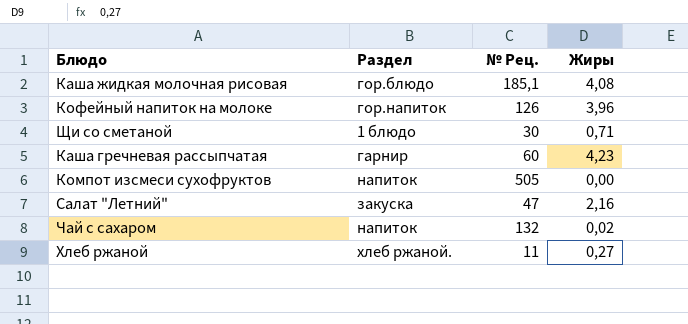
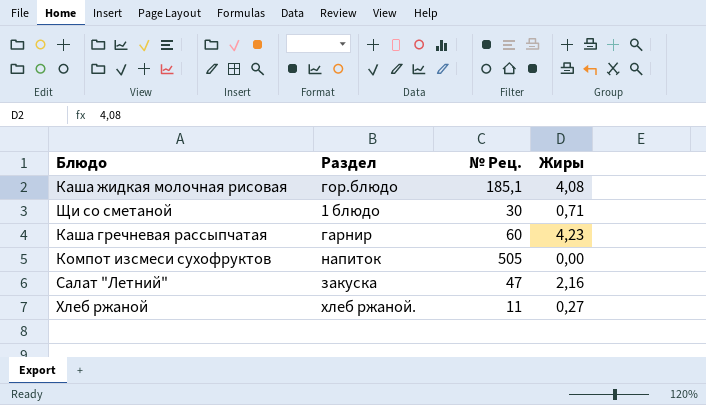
row Кофейный напиток на молоке: гор.напиток | 126 | 3,96 -> none
row Чай с сахаром: напиток | 132 | 0,02 -> none

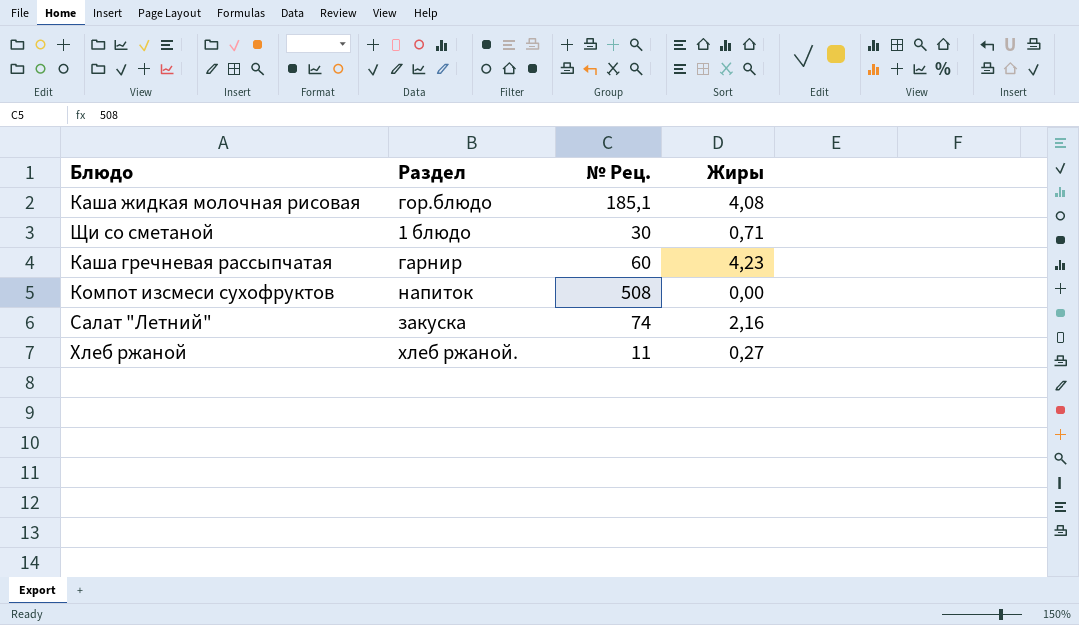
Компот изсмеси сухофруктов | № Рец.: 505 -> 508
Салат "Летний" | № Рец.: 47 -> 74

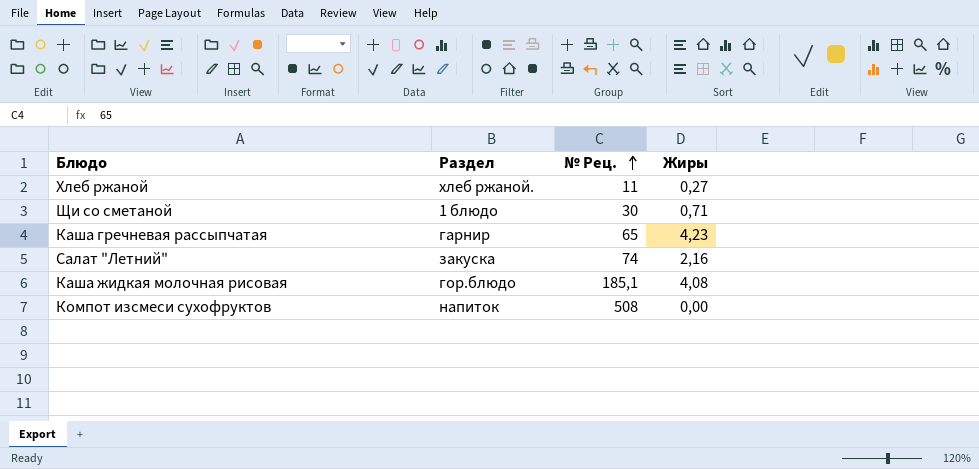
row order: none -> № Рец. ascending
Каша гречневая рассыпчатая | № Рец.: 60 -> 65

